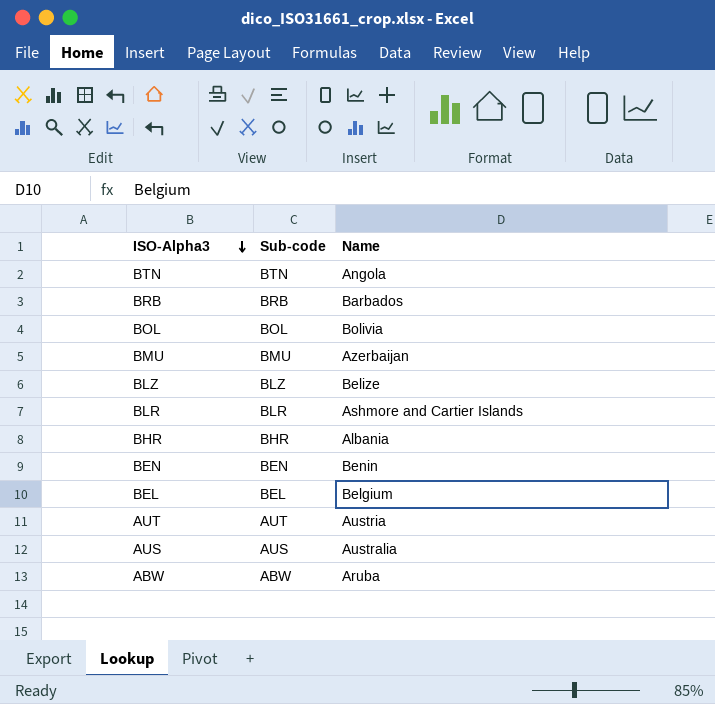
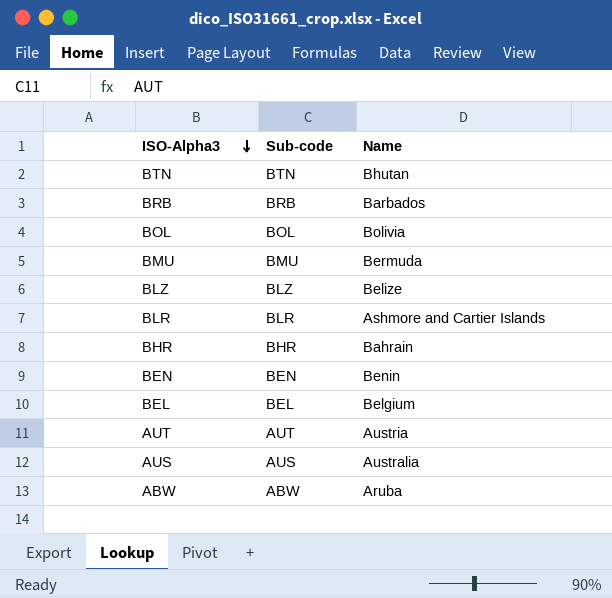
BTN | Name: Angola -> Bhutan
BMU | Name: Azerbaijan -> Bermuda
BHR | Name: Albania -> Bahrain

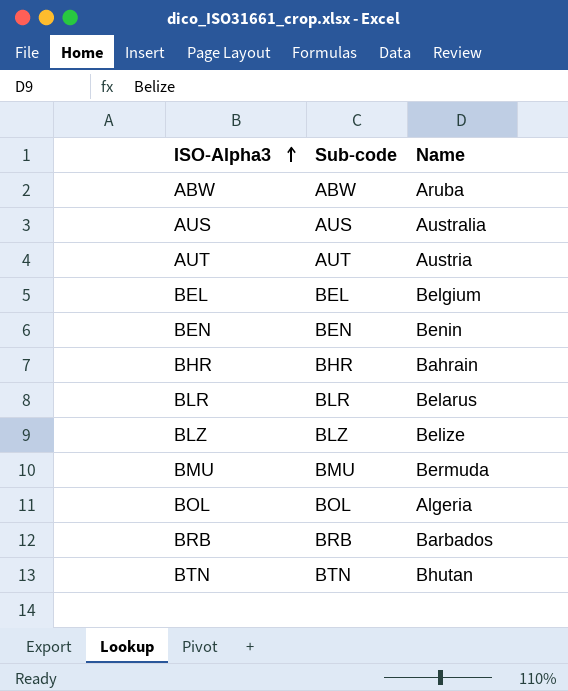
row order: ISO-Alpha3 descending -> ISO-Alpha3 ascending
BLR | Name: Ashmore and Cartier Islands -> Belarus
BOL | Name: Bolivia -> Algeria

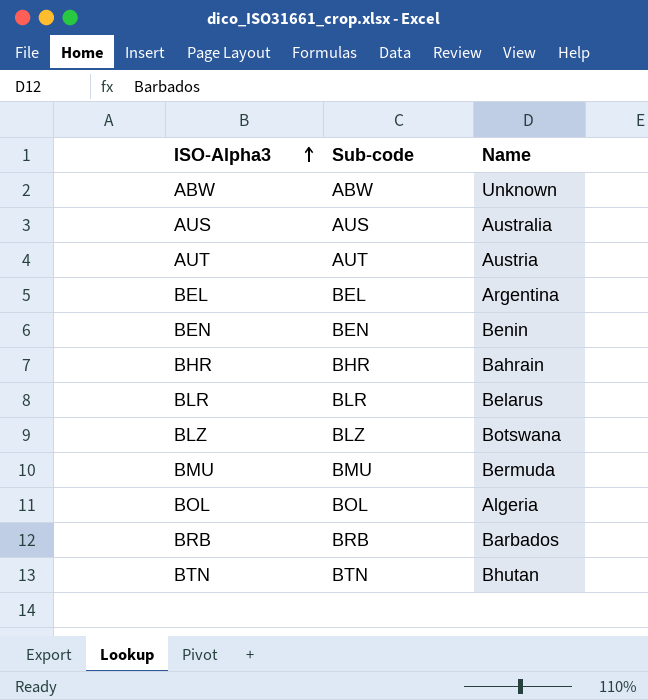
ABW | Name: Aruba -> Unknown
BEL | Name: Belgium -> Argentina
BLZ | Name: Belize -> Botswana

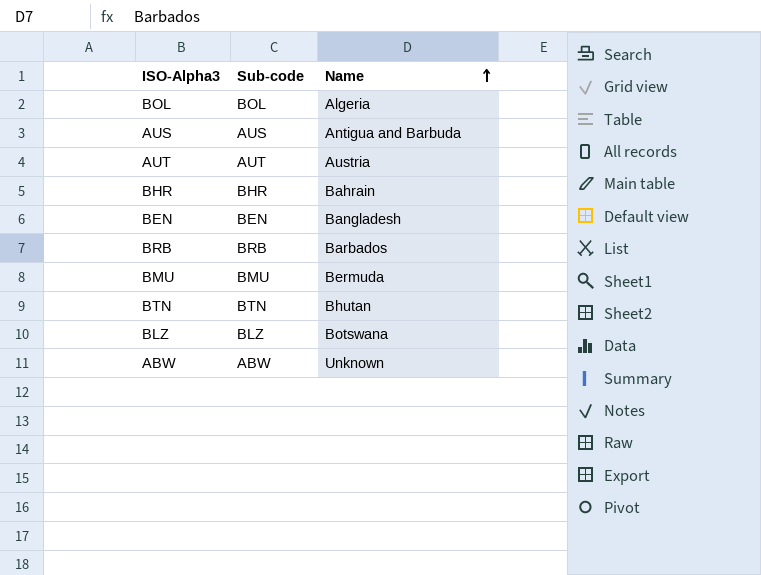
row order: ISO-Alpha3 ascending -> Name ascending
row BEL: BEL | Argentina -> none
row BLR: BLR | Belarus -> none
AUS | Name: Australia -> Antigua and Barbuda
BEN | Name: Benin -> Bangladesh

